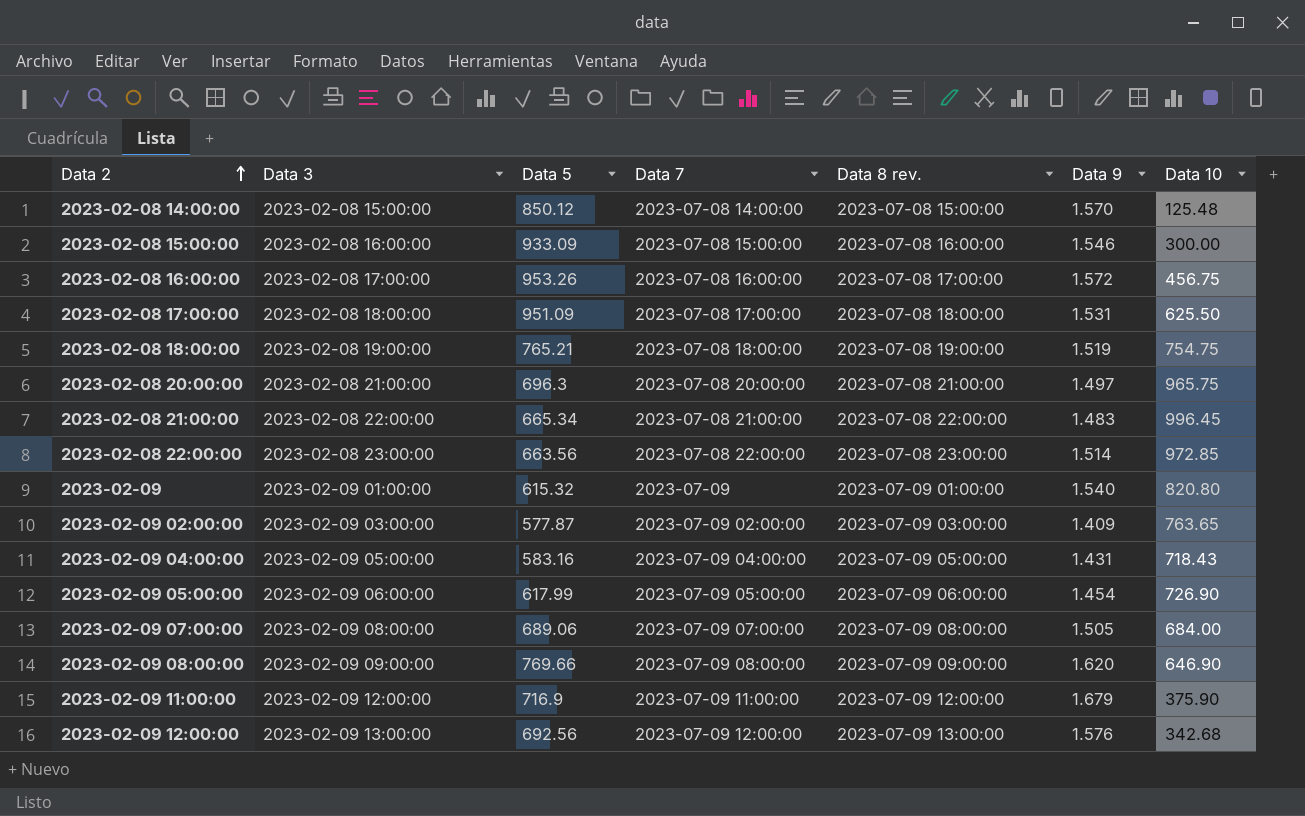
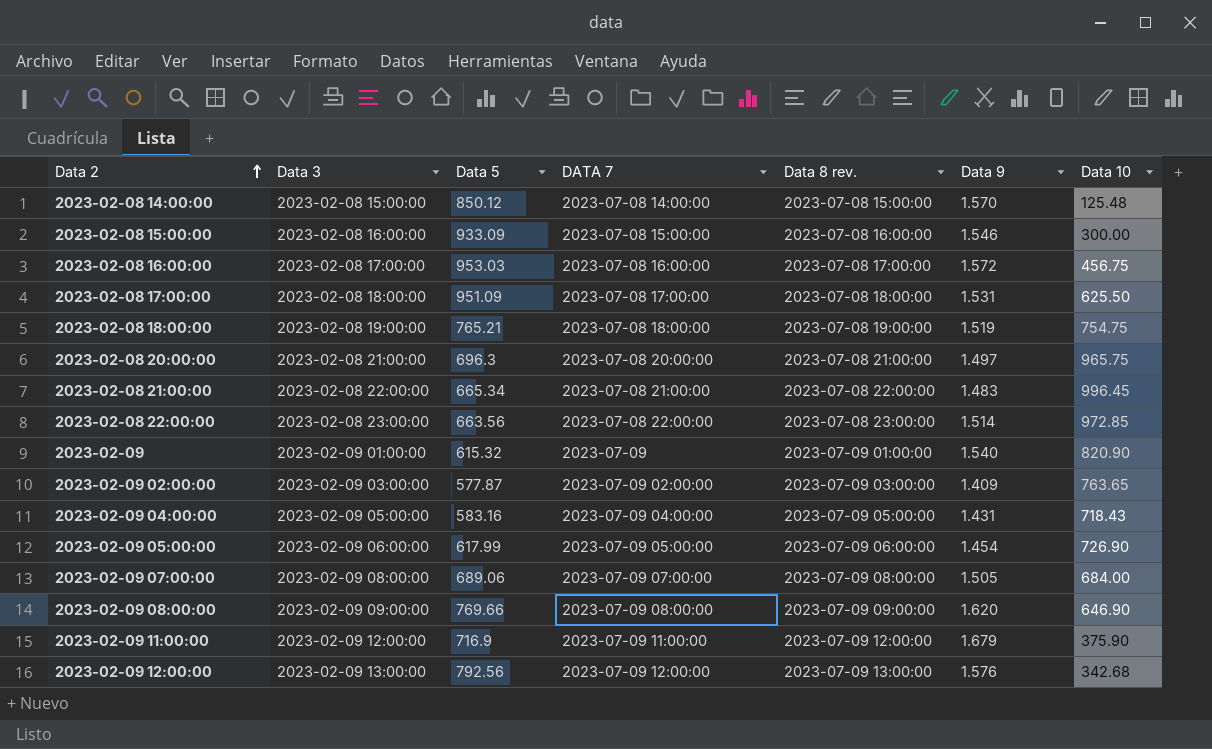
column name: Data 7 -> DATA 7
2023-02-08 16:00:00 | Data 5: 953.26 -> 953.03
2023-02-09 | Data 10: 820.80 -> 820.90
2023-02-09 12:00:00 | Data 5: 692.56 -> 792.56

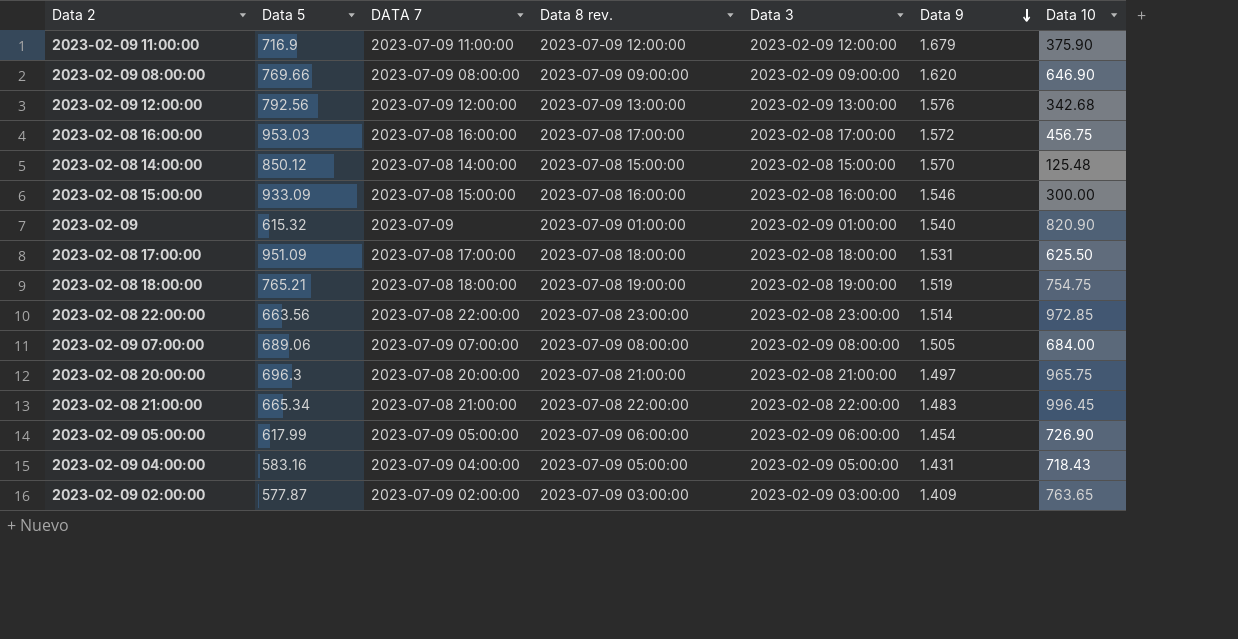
row order: Data 2 ascending -> Data 9 descending
column Data 3 | position: 2 -> 5

